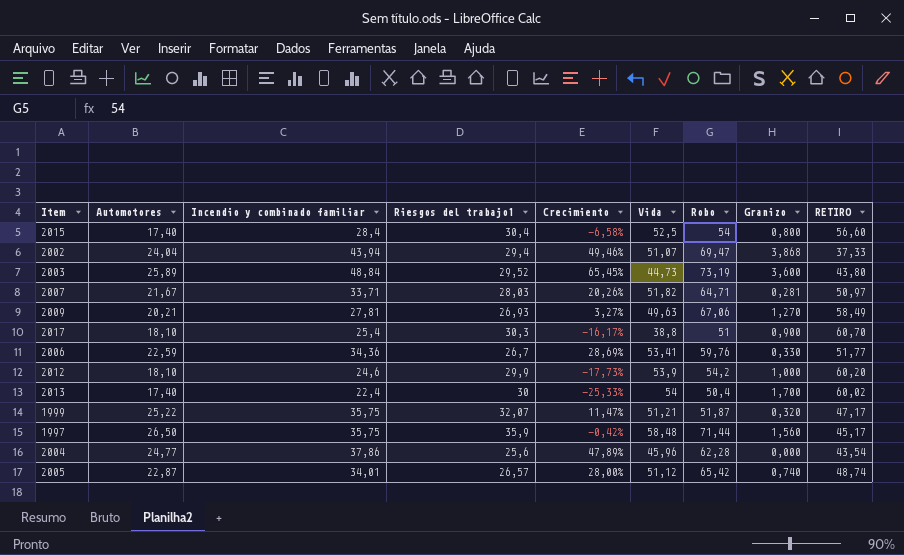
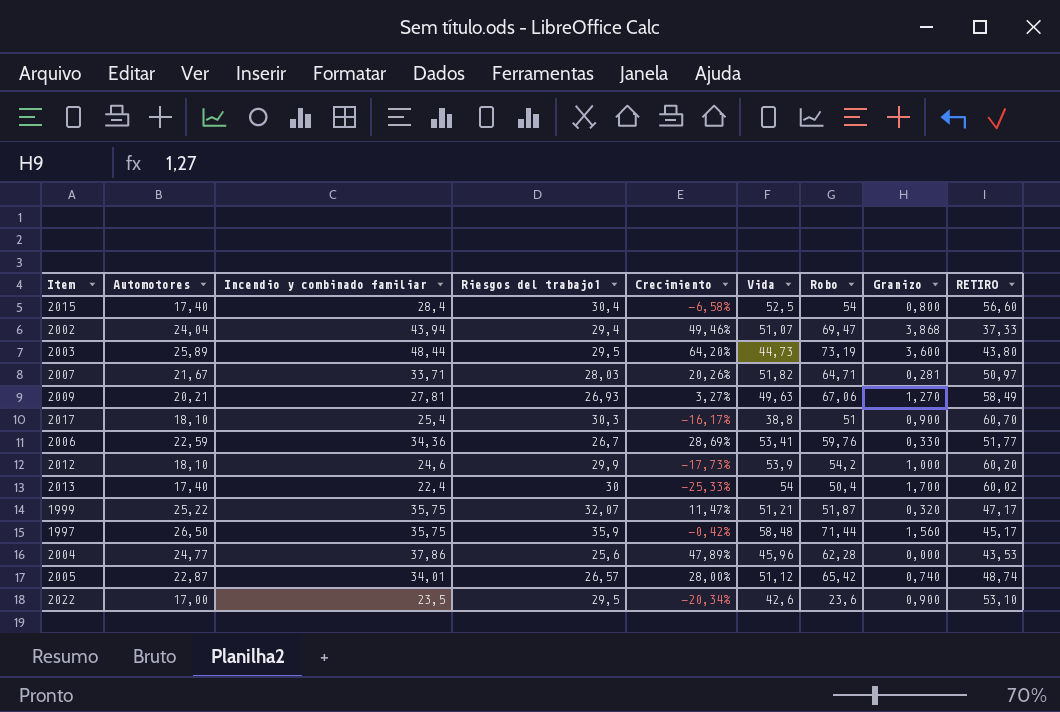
2003 | Incendio y combinado familiar: 48,84 -> 48,44
2003 | Riesgos del trabajo1: 29,52 -> 29,5
2003 | Crecimiento: 65,45% -> 64,20%
2004 | RETIRO: 43,54 -> 43,53
row 2022: none -> 17,00 | 23,5 | 29,5 | -20,34% | 42,6 | 23,6 | 0,900 | 53,10

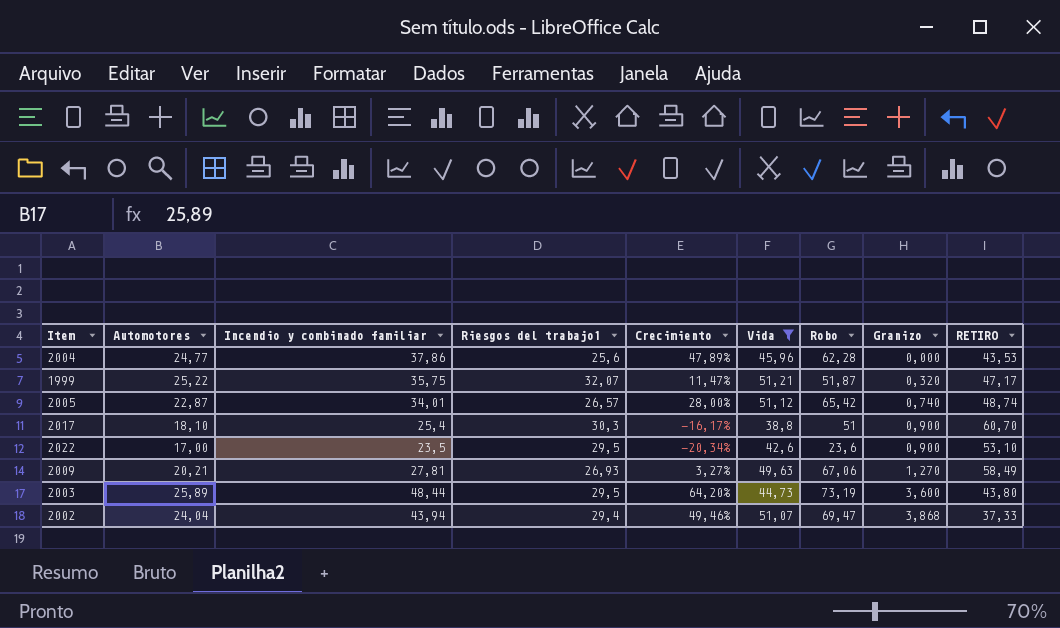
filter: none -> Vida <= 51,21
row order: none -> Granizo ascending

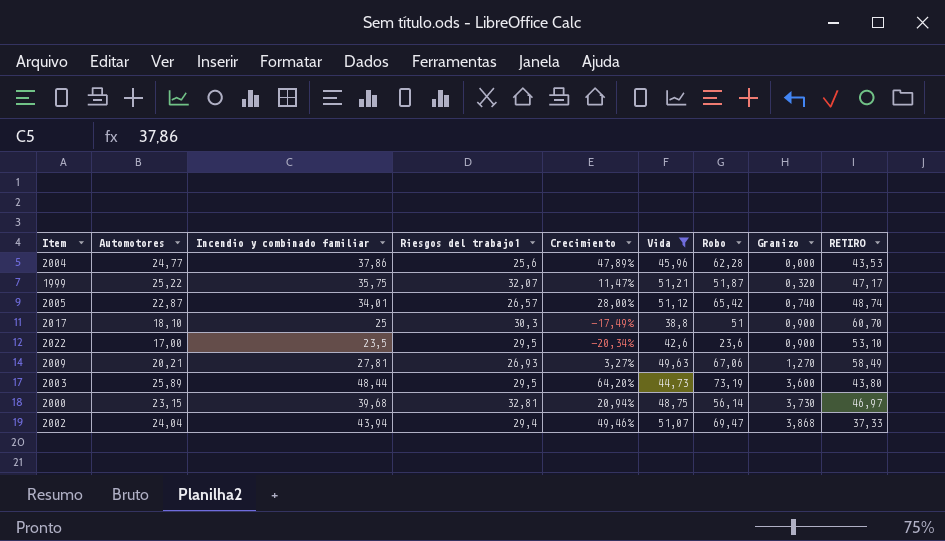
2017 | Incendio y combinado familiar: 25,4 -> 25
2017 | Crecimiento: -16,17% -> -17,49%
row 2000: none -> 23,15 | 39,68 | 32,81 | 20,94% | 48,75 | 56,14 | 3,730 | 46,97

